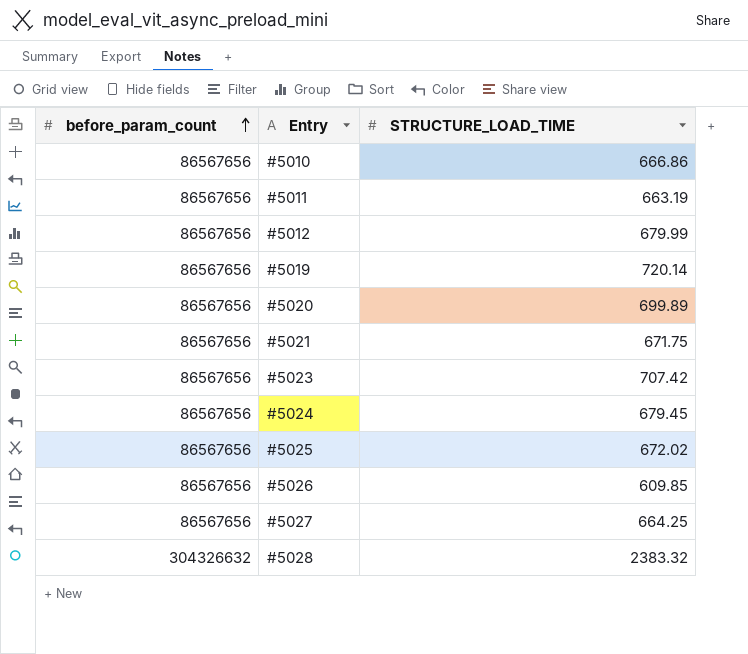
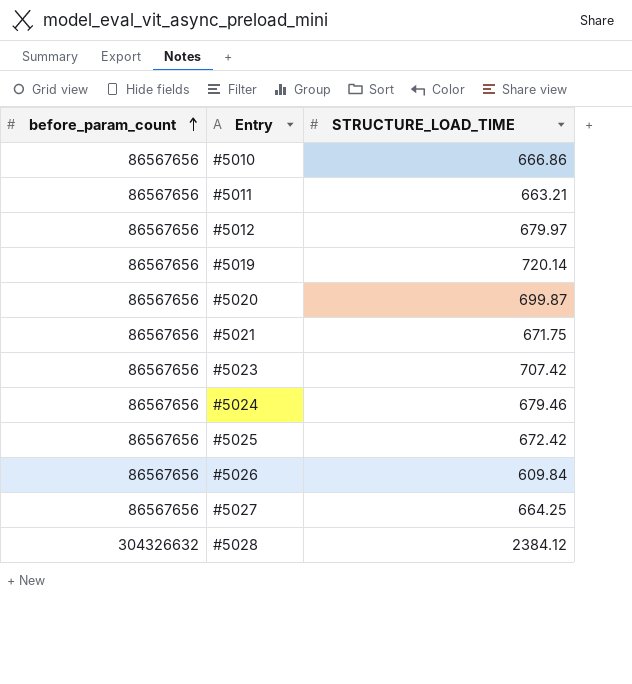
#5011 | STRUCTURE_LOAD_TIME: 663.19 -> 663.21
#5012 | STRUCTURE_LOAD_TIME: 679.99 -> 679.97
#5020 | STRUCTURE_LOAD_TIME: 699.89 -> 699.87
#5024 | STRUCTURE_LOAD_TIME: 679.45 -> 679.46
#5025 | STRUCTURE_LOAD_TIME: 672.02 -> 672.42
#5026 | STRUCTURE_LOAD_TIME: 609.85 -> 609.84
#5028 | STRUCTURE_LOAD_TIME: 2383.32 -> 2384.12

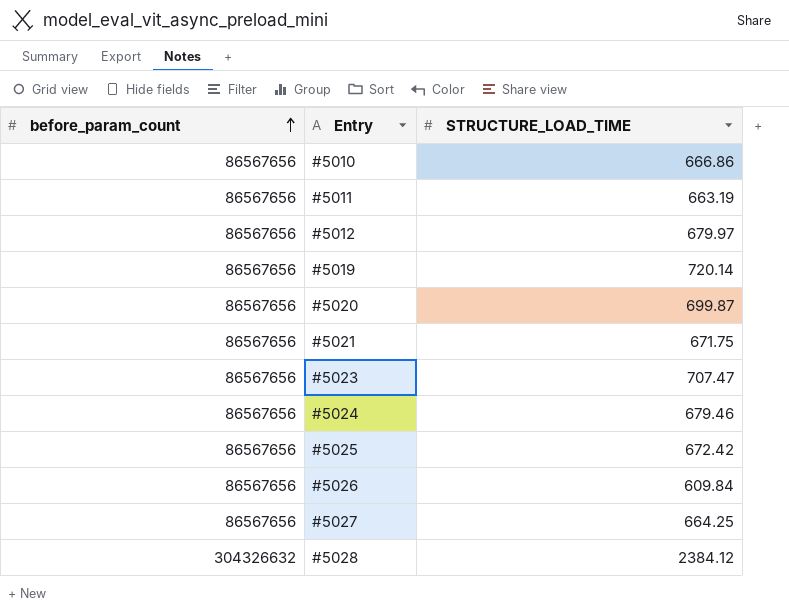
#5011 | STRUCTURE_LOAD_TIME: 663.21 -> 663.19
#5023 | STRUCTURE_LOAD_TIME: 707.42 -> 707.47

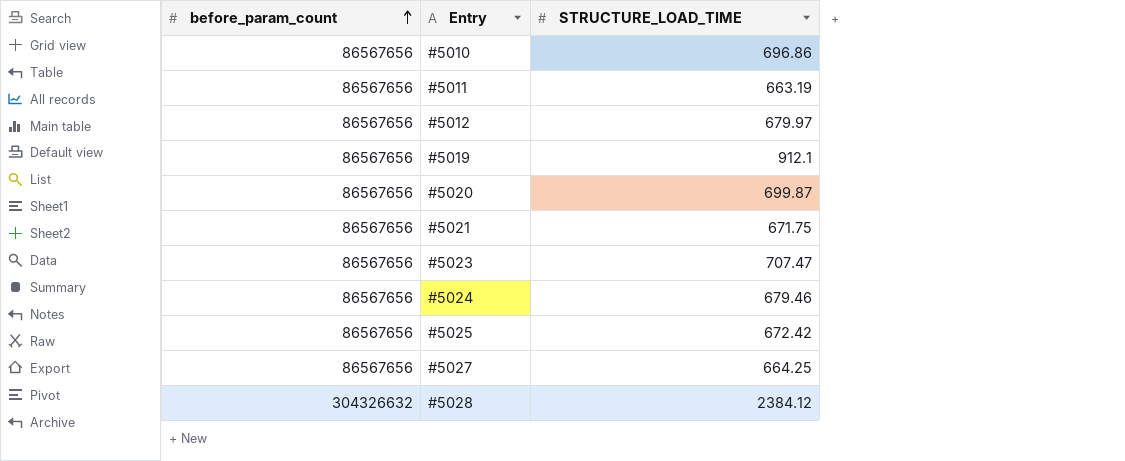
row #5026: 86567656 | 609.84 -> none
#5010 | STRUCTURE_LOAD_TIME: 666.86 -> 696.86
#5019 | STRUCTURE_LOAD_TIME: 720.14 -> 912.1

